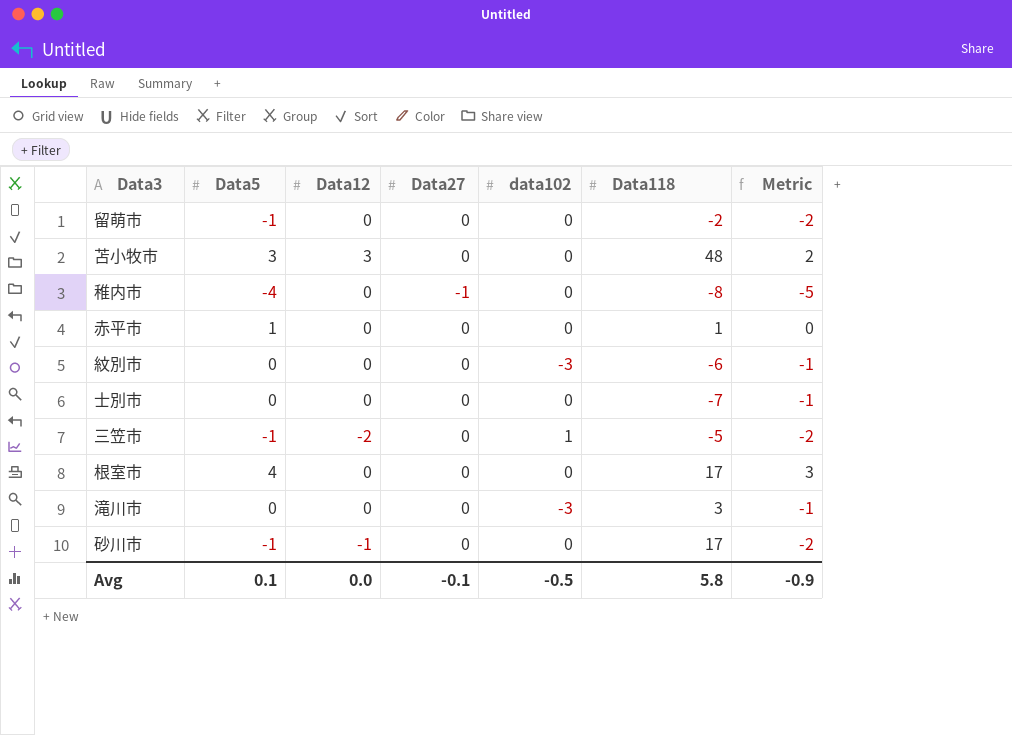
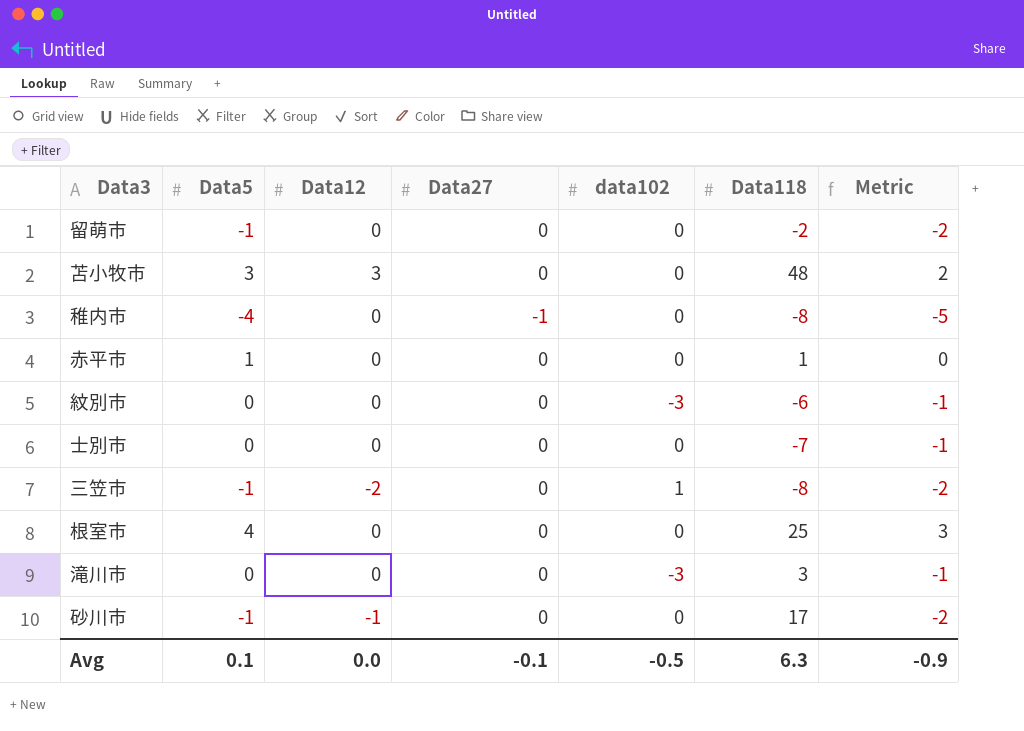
三笠市 | Data118: -5 -> -8
根室市 | Data118: 17 -> 25
Avg | Data118: 5.8 -> 6.3

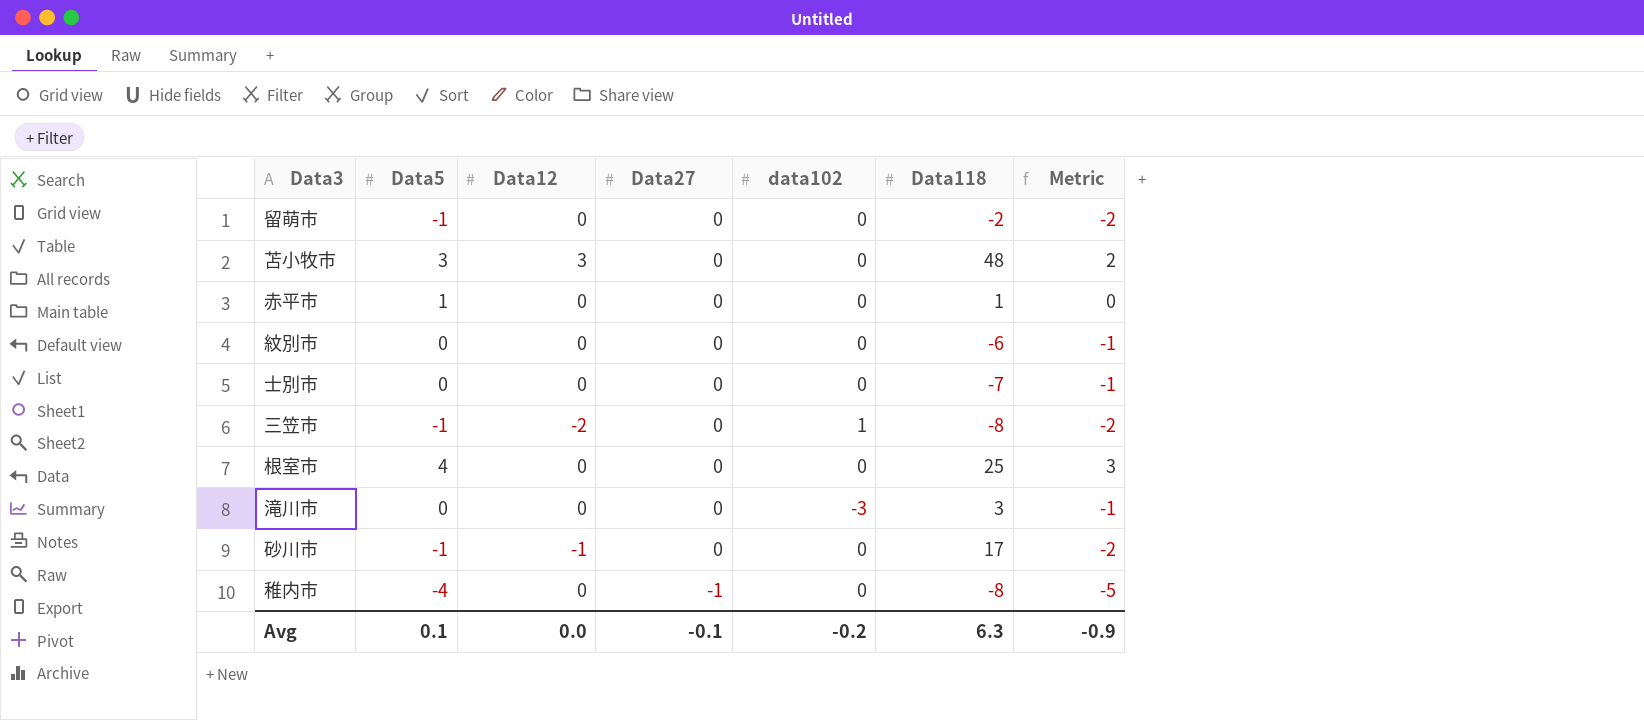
row order: none -> Data27 descending
紋別市 | data102: -3 -> 0
Avg | data102: -0.5 -> -0.2

